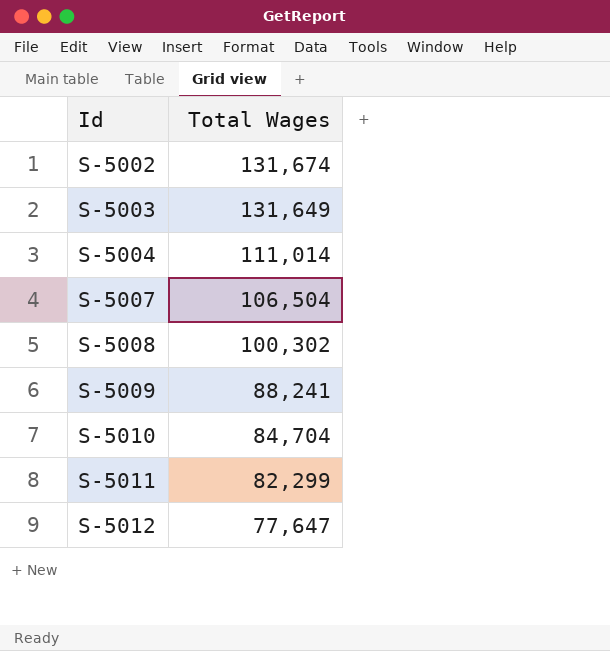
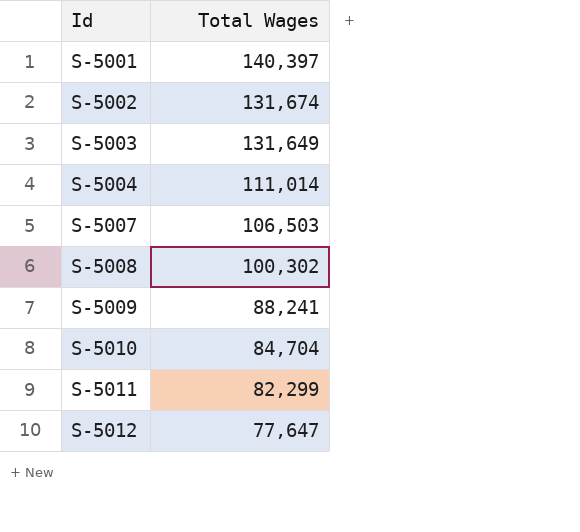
row S-5001: none -> 140,397
S-5007 | Total Wages: 106,504 -> 106,503

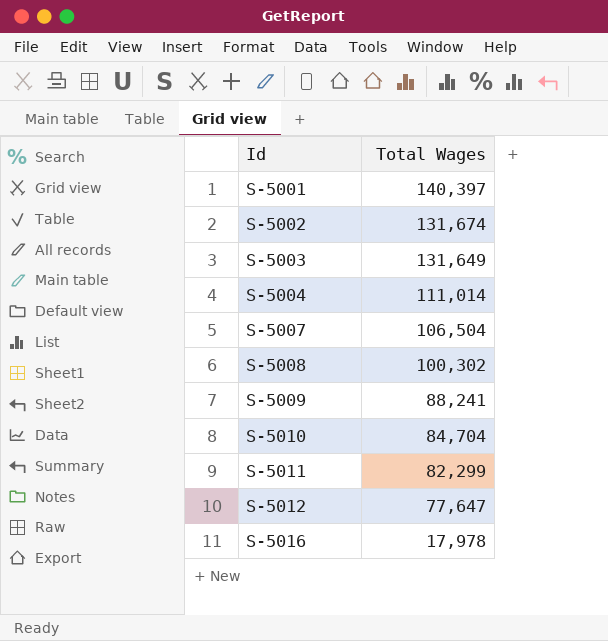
S-5007 | Total Wages: 106,503 -> 106,504
row S-5016: none -> 17,978

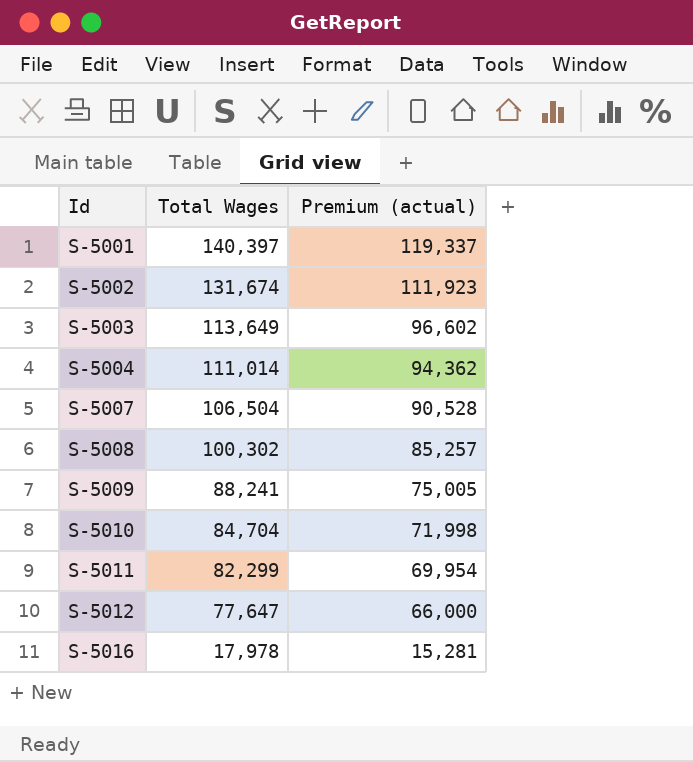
column Premium (actual) | formula: none -> [Total Wages] * 0.85
S-5003 | Total Wages: 131,649 -> 113,649

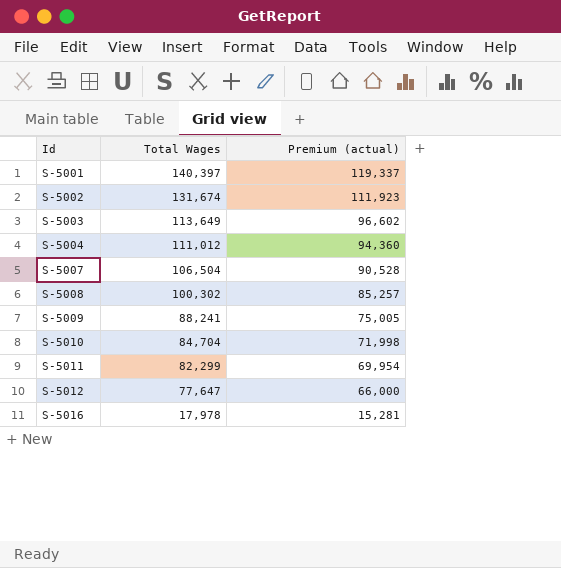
S-5004 | Total Wages: 111,014 -> 111,012
S-5004 | Premium (actual): 94,362 -> 94,360

